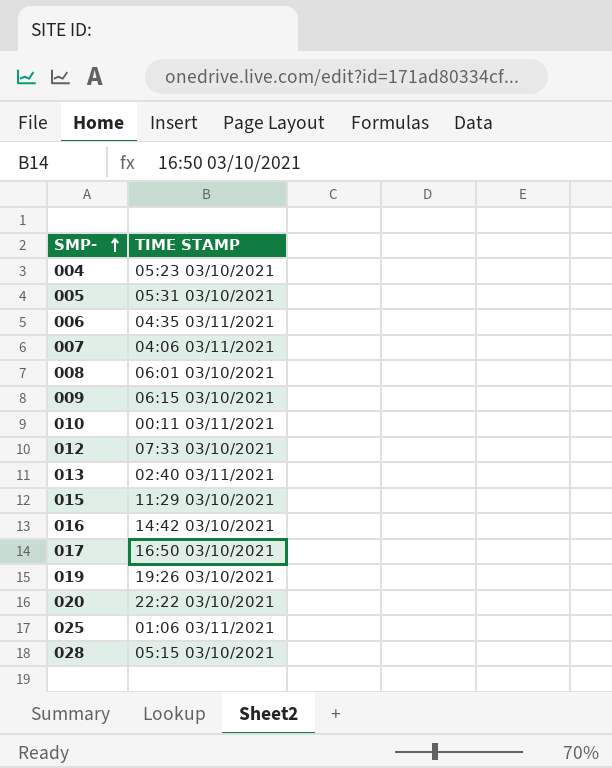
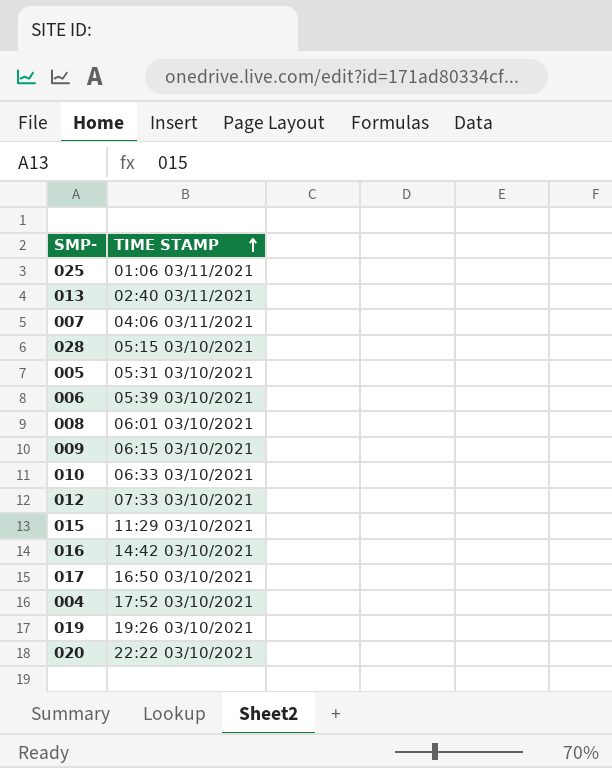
row order: SMP- ascending -> TIME STAMP ascending
006 | TIME STAMP: 04:35 03/11/2021 -> 05:39 03/10/2021
010 | TIME STAMP: 00:11 03/11/2021 -> 06:33 03/10/2021
004 | TIME STAMP: 05:23 03/10/2021 -> 17:52 03/10/2021

